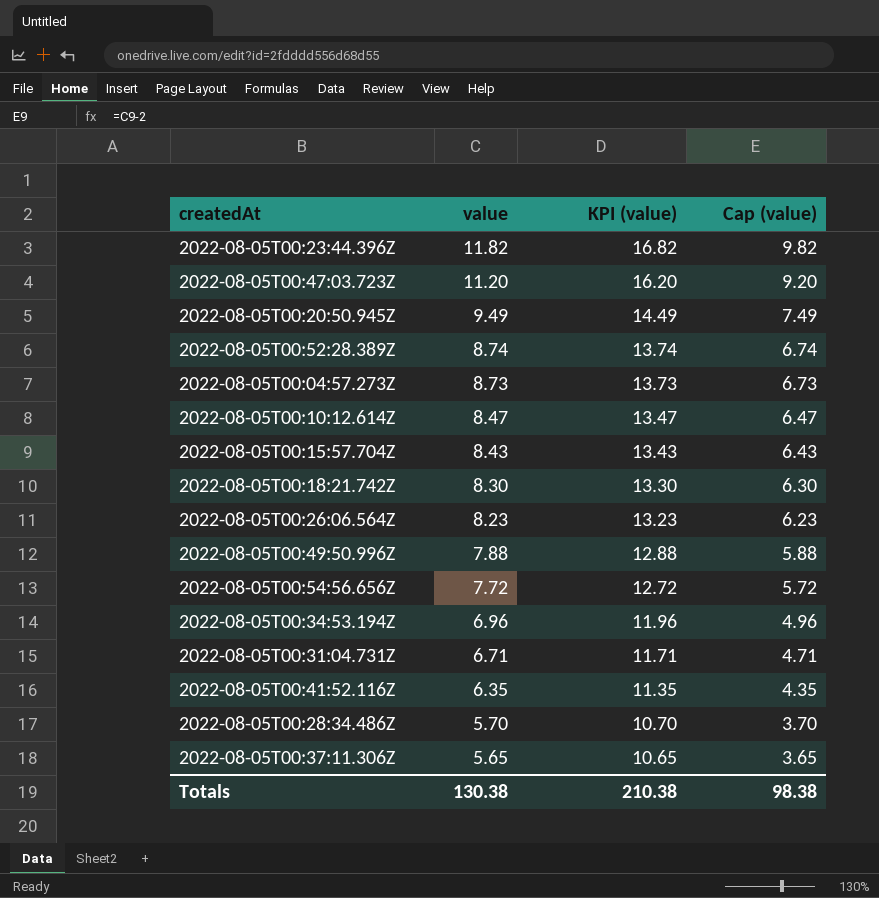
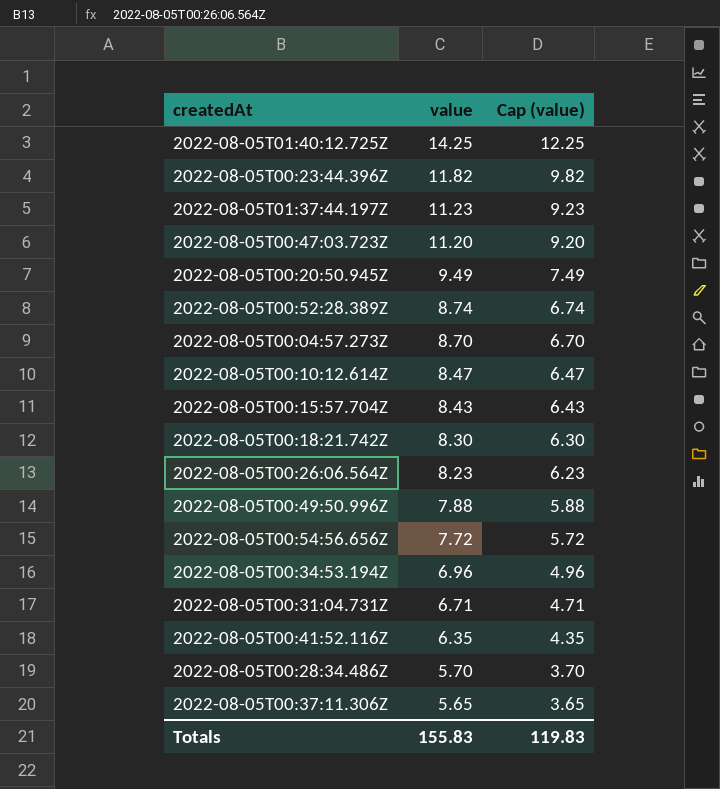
column KPI (value) | formula: [value] + 5 -> none
row 2022-08-05T01:40:12.725Z: none -> 14.25 | 12.25
row 2022-08-05T01:37:44.197Z: none -> 11.23 | 9.23
2022-08-05T00:04:57.273Z | value: 8.73 -> 8.70
2022-08-05T00:04:57.273Z | Cap (value): 6.73 -> 6.70
Totals | value: 130.38 -> 155.83
Totals | Cap (value): 98.38 -> 119.83

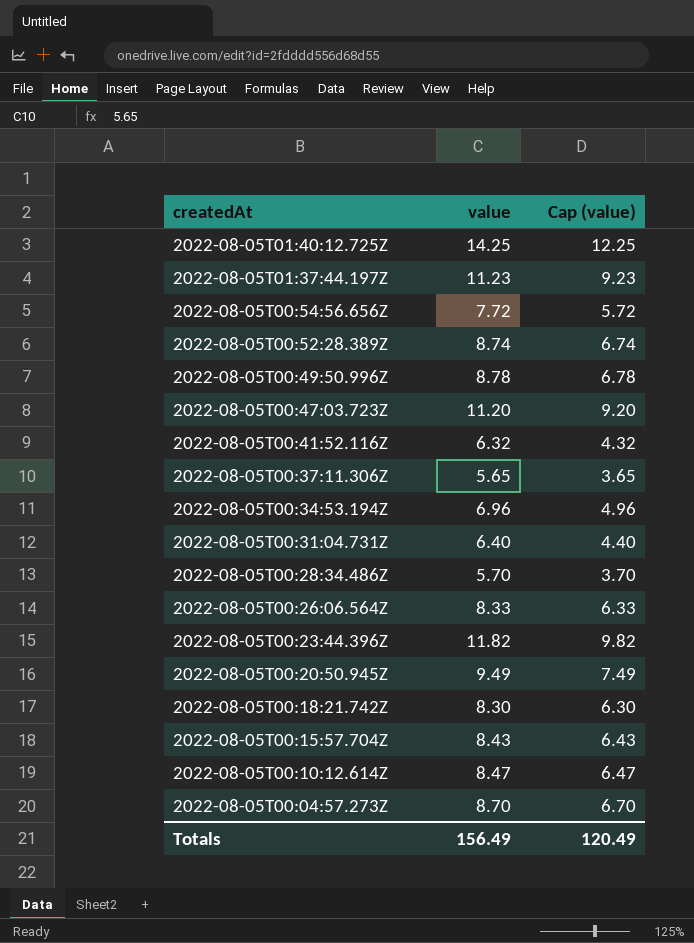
row order: value descending -> createdAt descending
2022-08-05T00:49:50.996Z | value: 7.88 -> 8.78
2022-08-05T00:49:50.996Z | Cap (value): 5.88 -> 6.78
2022-08-05T00:41:52.116Z | value: 6.35 -> 6.32
2022-08-05T00:41:52.116Z | Cap (value): 4.35 -> 4.32
2022-08-05T00:31:04.731Z | value: 6.71 -> 6.40
2022-08-05T00:31:04.731Z | Cap (value): 4.71 -> 4.40
2022-08-05T00:26:06.564Z | value: 8.23 -> 8.33
2022-08-05T00:26:06.564Z | Cap (value): 6.23 -> 6.33
Totals | value: 155.83 -> 156.49
Totals | Cap (value): 119.83 -> 120.49

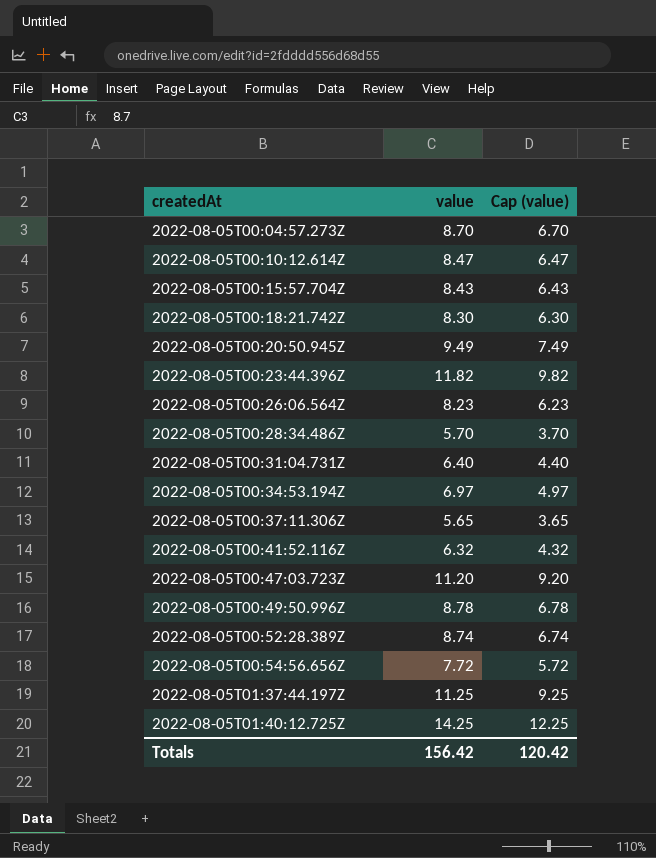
row order: createdAt descending -> createdAt ascending
2022-08-05T00:26:06.564Z | value: 8.33 -> 8.23
2022-08-05T00:26:06.564Z | Cap (value): 6.33 -> 6.23
2022-08-05T00:34:53.194Z | value: 6.96 -> 6.97
2022-08-05T00:34:53.194Z | Cap (value): 4.96 -> 4.97
2022-08-05T01:37:44.197Z | value: 11.23 -> 11.25
2022-08-05T01:37:44.197Z | Cap (value): 9.23 -> 9.25
Totals | value: 156.49 -> 156.42
Totals | Cap (value): 120.49 -> 120.42

